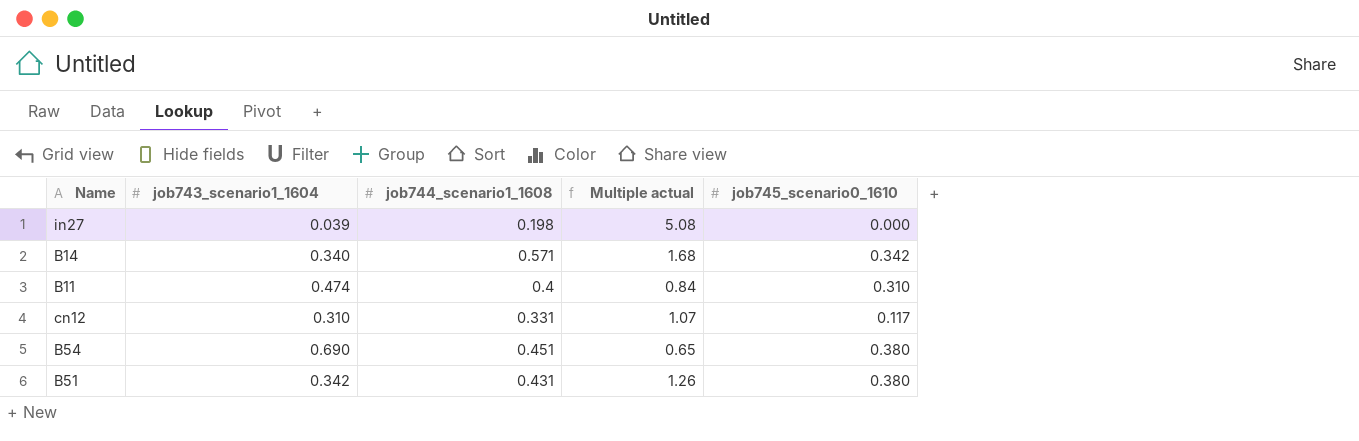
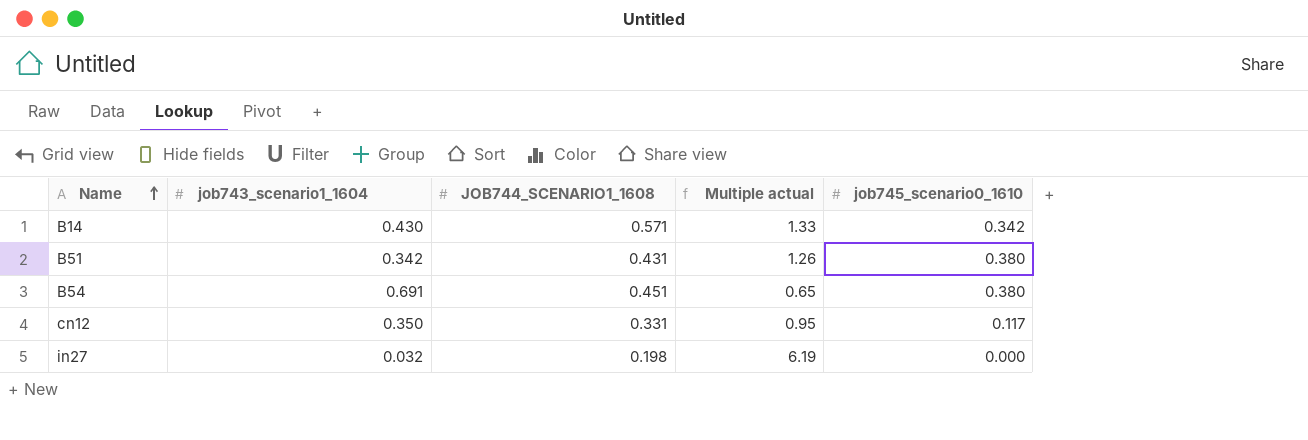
row order: none -> Name ascending
column name: job744_scenario1_1608 -> JOB744_SCENARIO1_1608
row B11: 0.474 | 0.4 | 0.84 | 0.310 -> none
B14 | job743_scenario1_1604: 0.340 -> 0.430
B14 | Multiple actual: 1.68 -> 1.33
B54 | job743_scenario1_1604: 0.690 -> 0.691
cn12 | job743_scenario1_1604: 0.310 -> 0.350
cn12 | Multiple actual: 1.07 -> 0.95
in27 | job743_scenario1_1604: 0.039 -> 0.032
in27 | Multiple actual: 5.08 -> 6.19

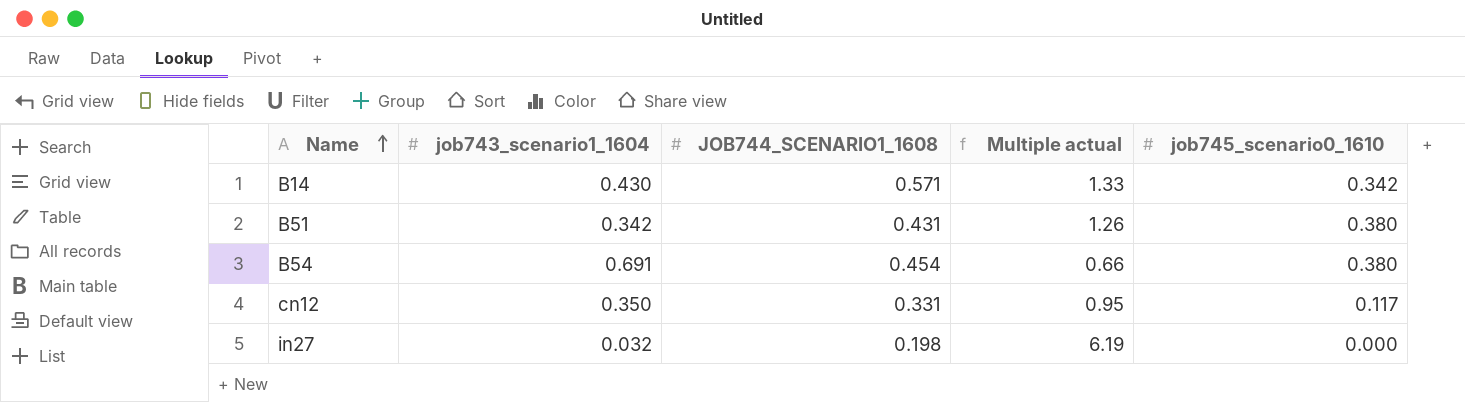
B54 | JOB744_SCENARIO1_1608: 0.451 -> 0.454
B54 | Multiple actual: 0.65 -> 0.66

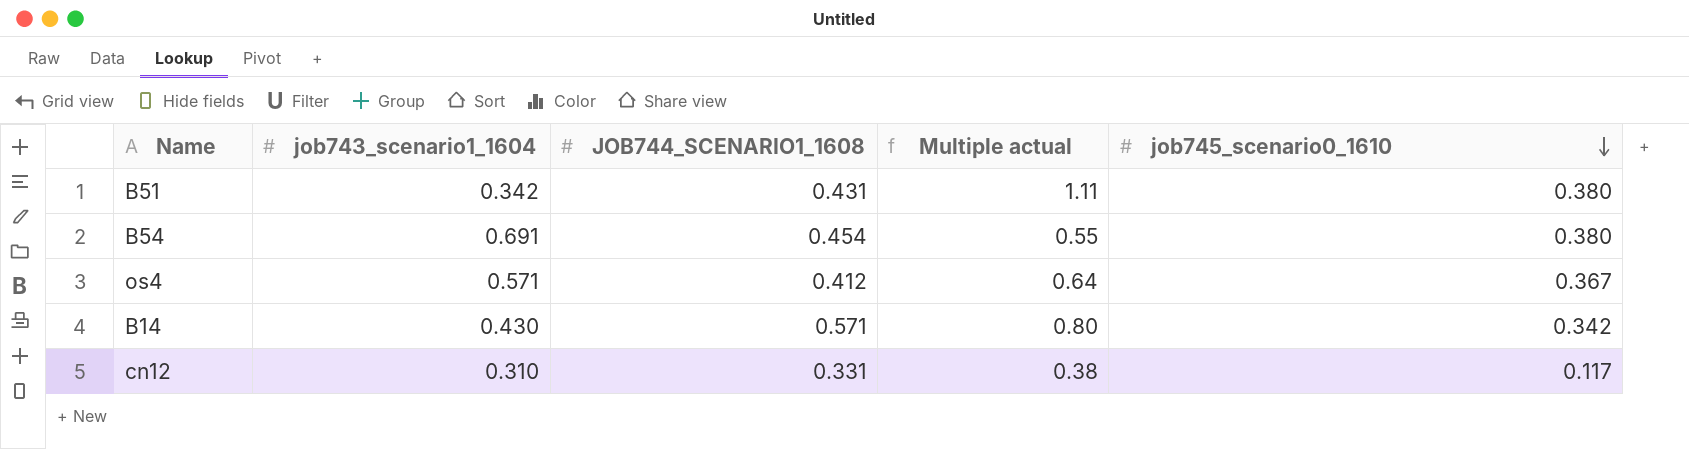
row order: Name ascending -> job745_scenario0_1610 descending
column Multiple actual | formula: [JOB744_SCENARIO1_1608] / [job743_scenario1_1604] -> [job745_scenario0_1610] / [job743_scenario1_1604]
row in27: 0.032 | 0.198 | 6.19 | 0.000 -> none
row os4: none -> 0.571 | 0.412 | 0.64 | 0.367
cn12 | job743_scenario1_1604: 0.350 -> 0.310

